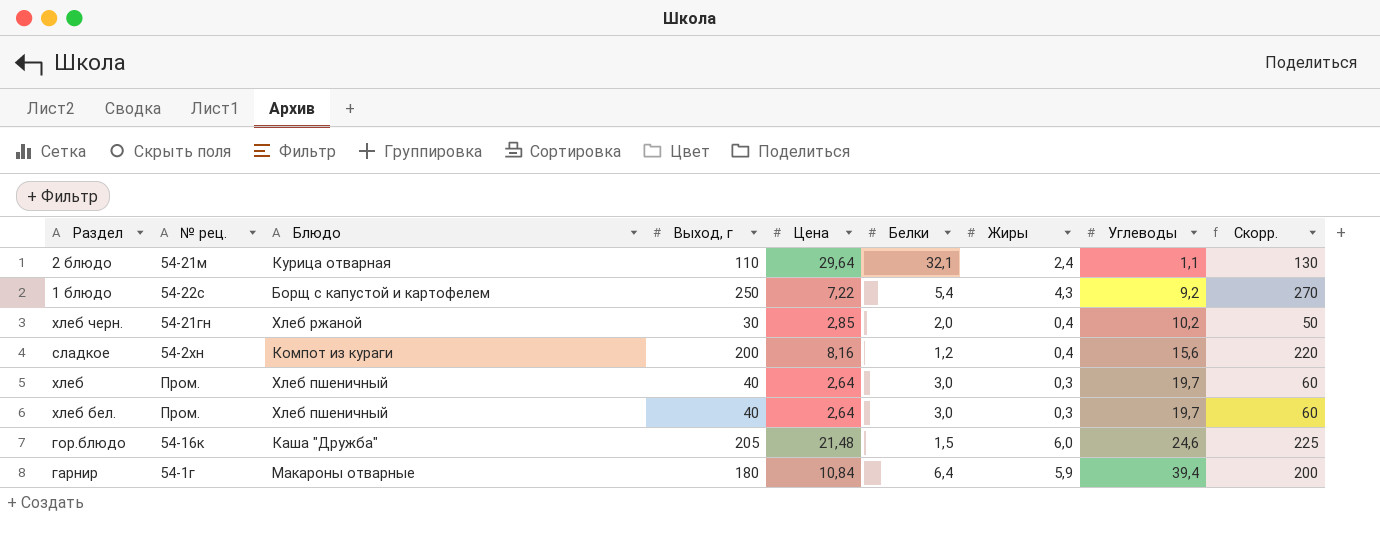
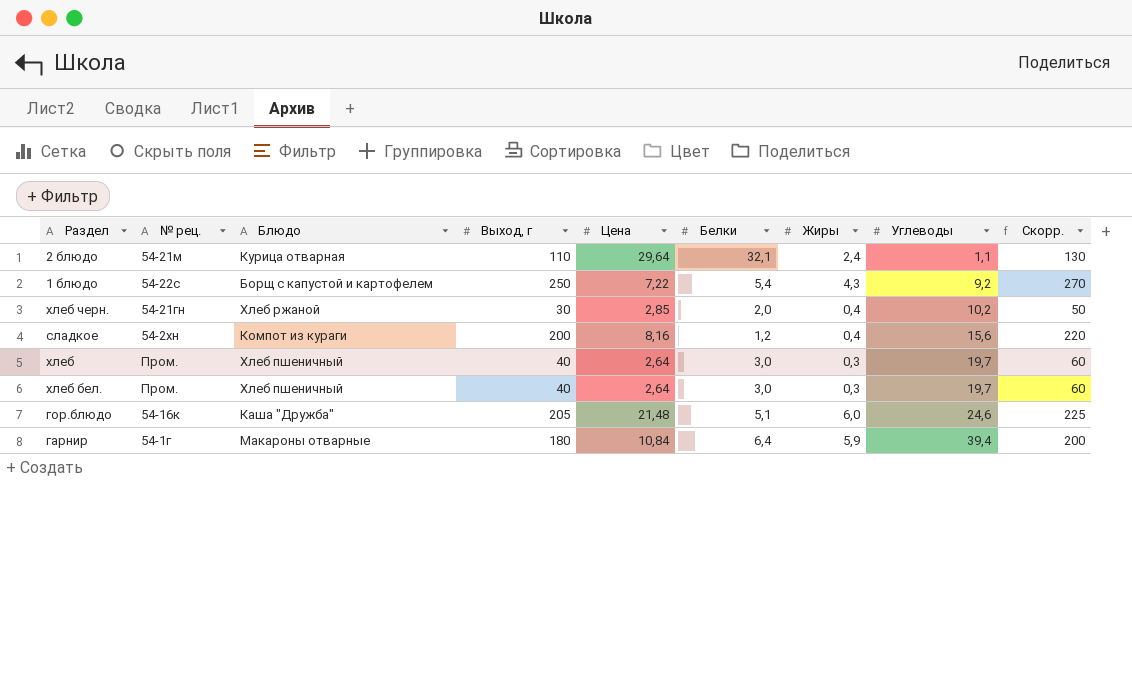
гор.блюдо | Белки: 1,5 -> 5,1

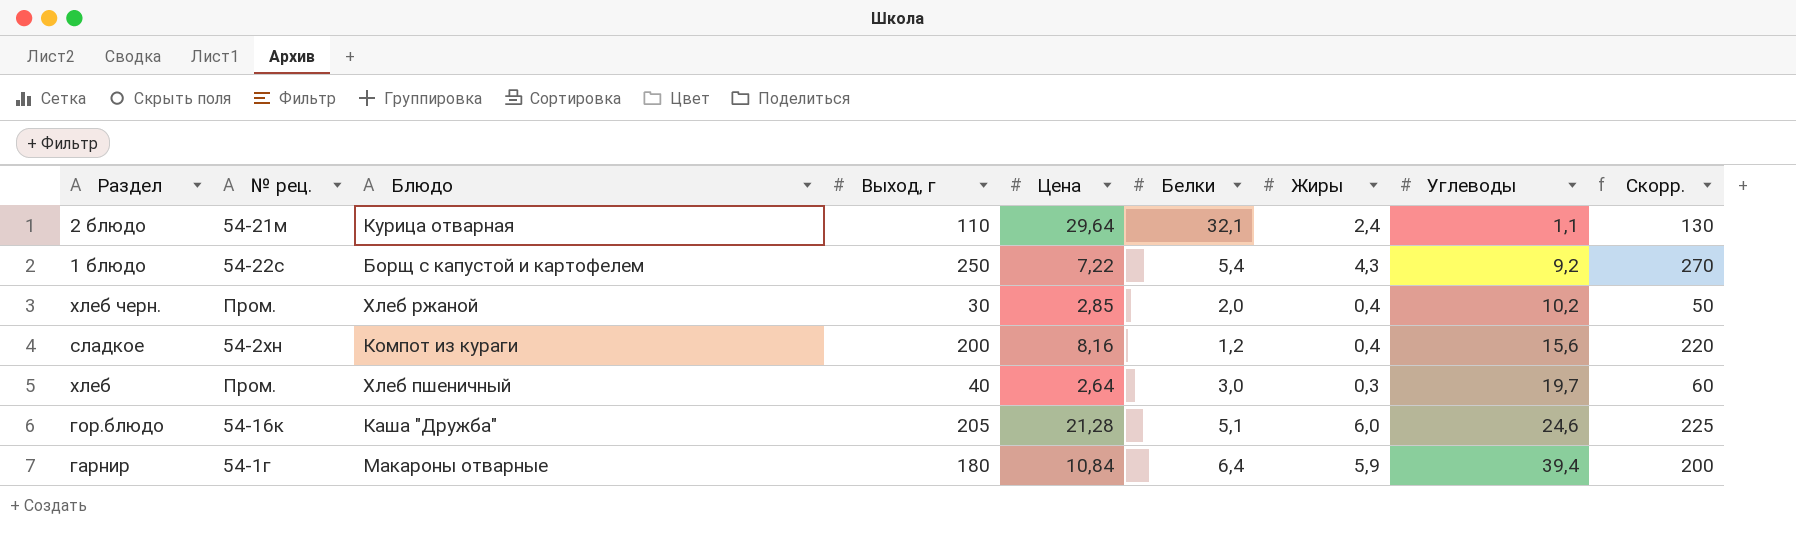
row хлеб бел.: Пром. | Хлеб пшеничный | 40 | 2,64 | 3,0 | 0,3 | 19,7 | 60 -> none
хлеб черн. | № рец.: 54-21гн -> Пром.
гор.блюдо | Цена: 21,48 -> 21,28

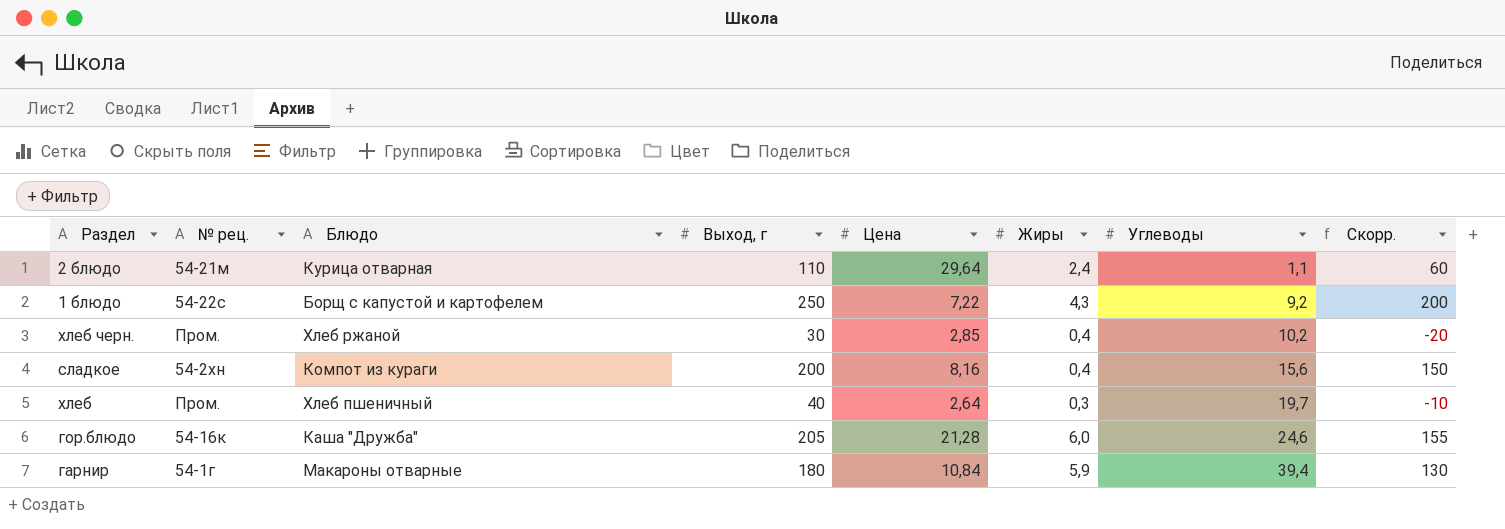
column Белки | position: 6 -> none
column Скорр. | formula: [Выход, г] + 20 -> [Выход, г] - 50

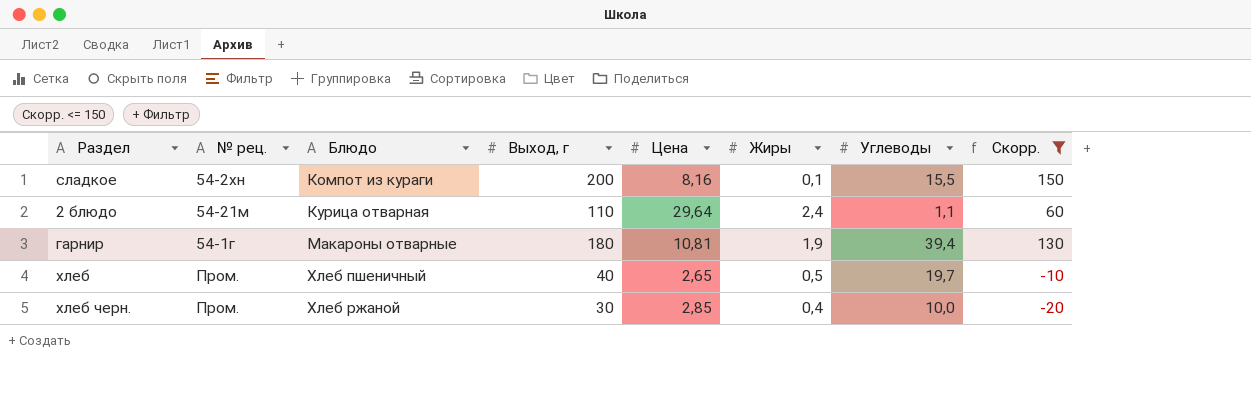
filter: none -> Скорр. <= 150
row order: Углеводы ascending -> Блюдо ascending
сладкое | Жиры: 0,4 -> 0,1
сладкое | Углеводы: 15,6 -> 15,5
гарнир | Цена: 10,84 -> 10,81
гарнир | Жиры: 5,9 -> 1,9
хлеб | Цена: 2,64 -> 2,65
хлеб | Жиры: 0,3 -> 0,5
хлеб черн. | Углеводы: 10,2 -> 10,0

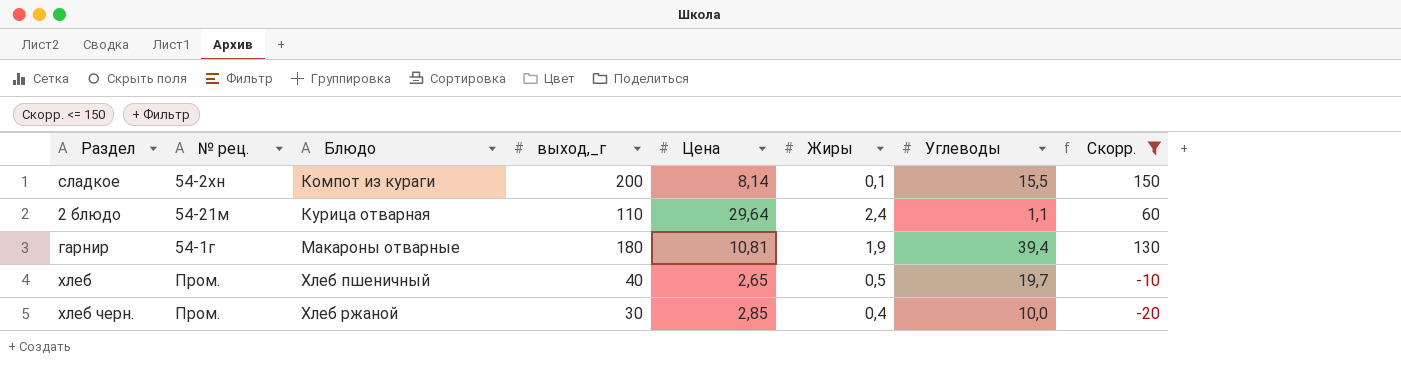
column name: Выход, г -> выход,_г
сладкое | Цена: 8,16 -> 8,14

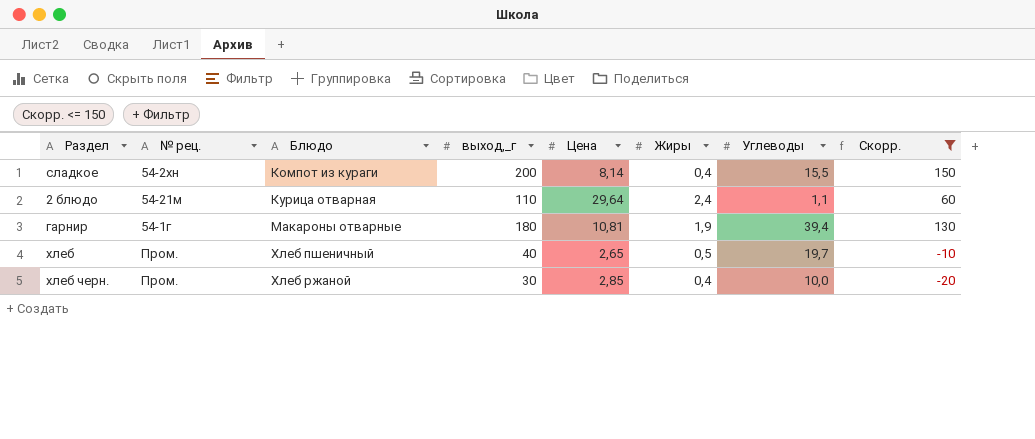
сладкое | Жиры: 0,1 -> 0,4

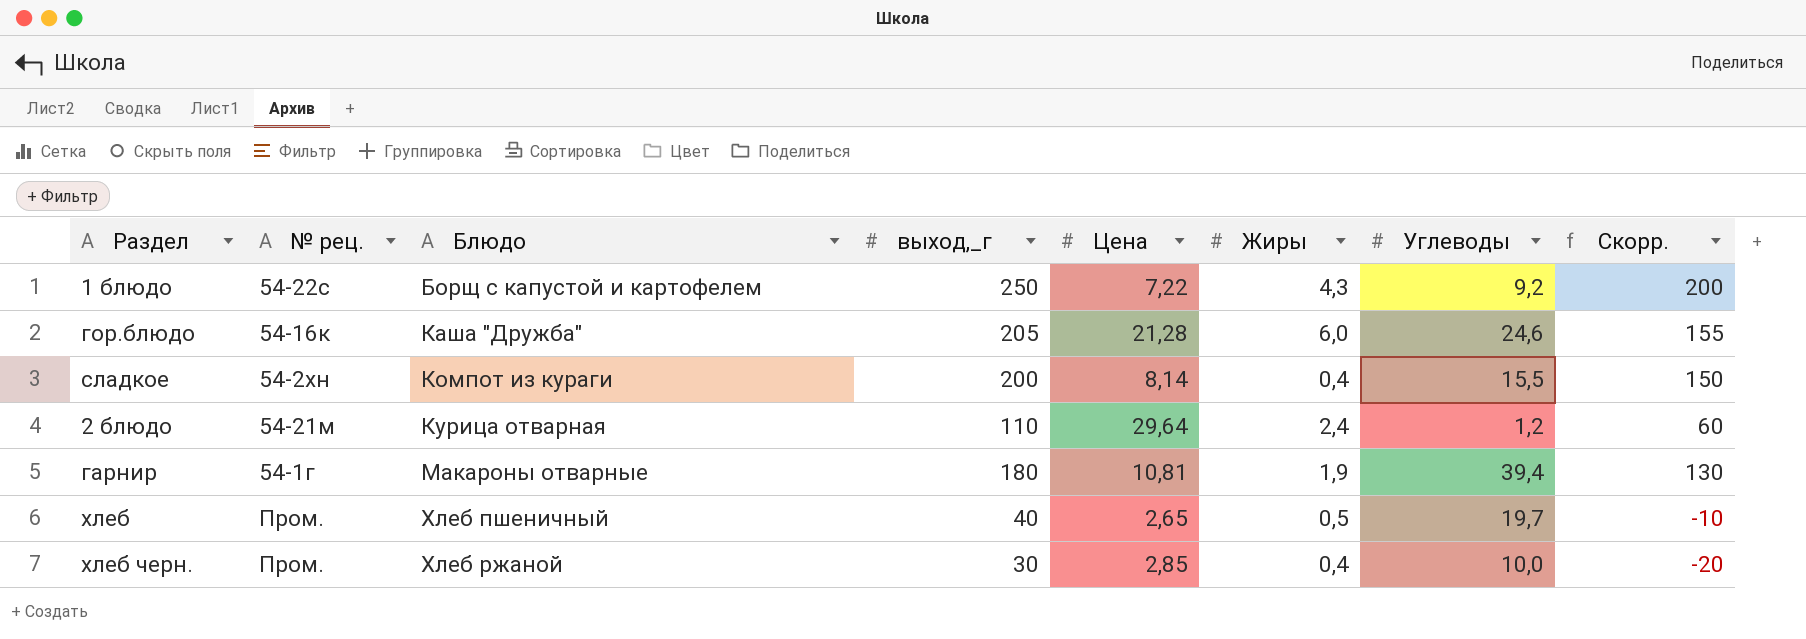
filter: Скорр. <= 150 -> none
2 блюдо | Углеводы: 1,1 -> 1,2

